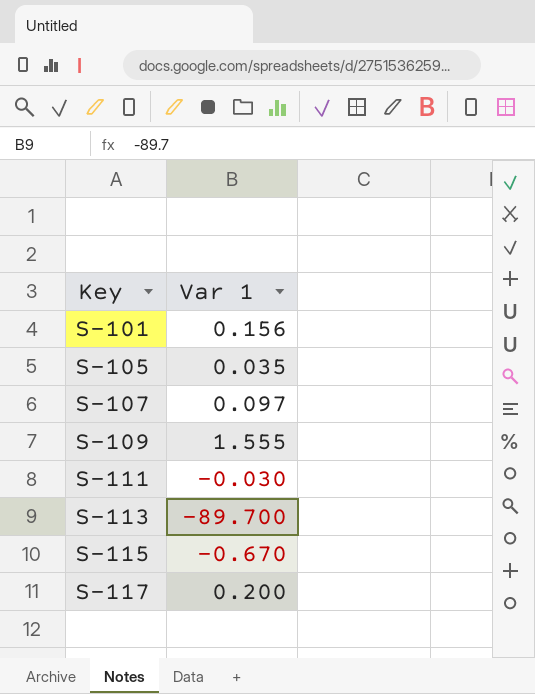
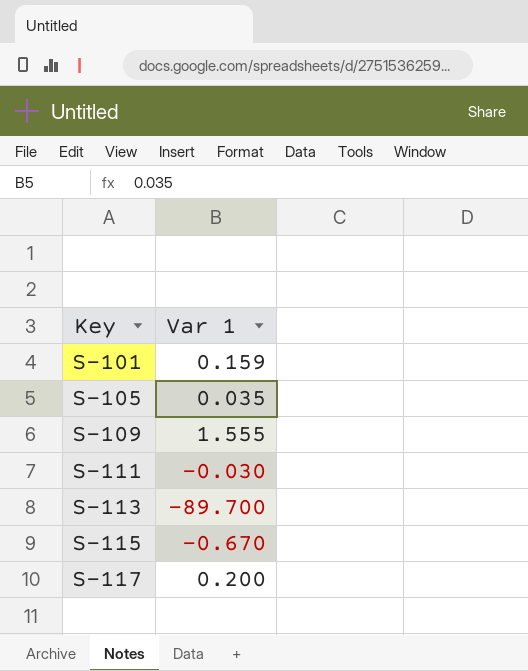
row S-107: 0.097 -> none
S-101 | Var 1: 0.156 -> 0.159

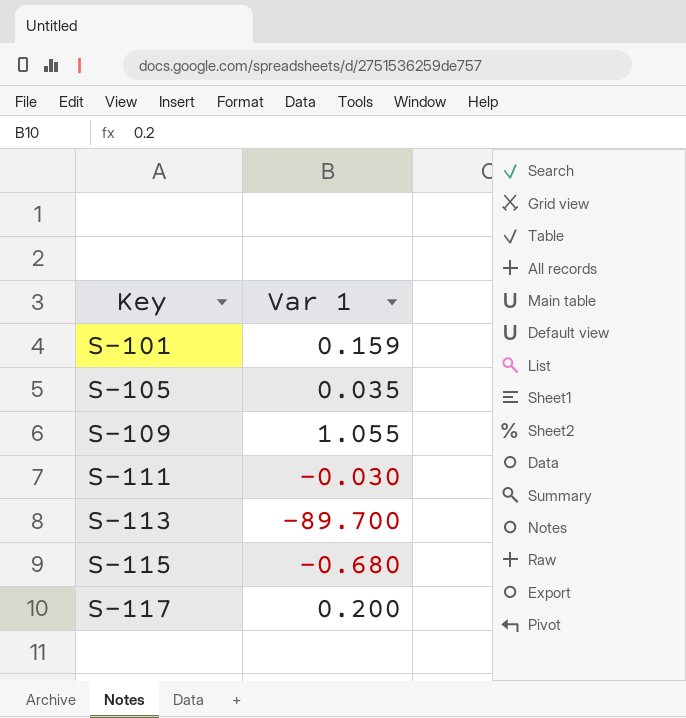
S-109 | Var 1: 1.555 -> 1.055
S-115 | Var 1: -0.670 -> -0.680

